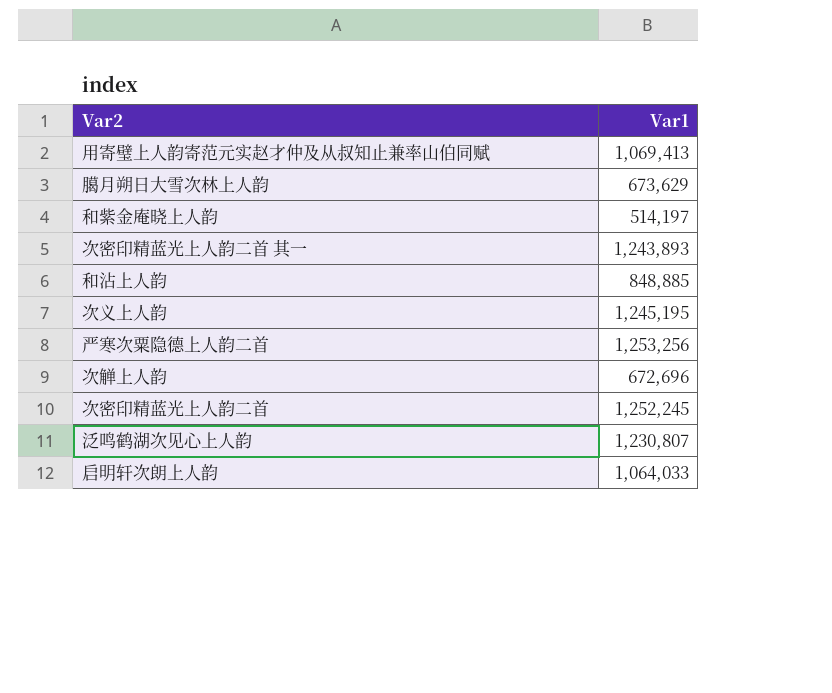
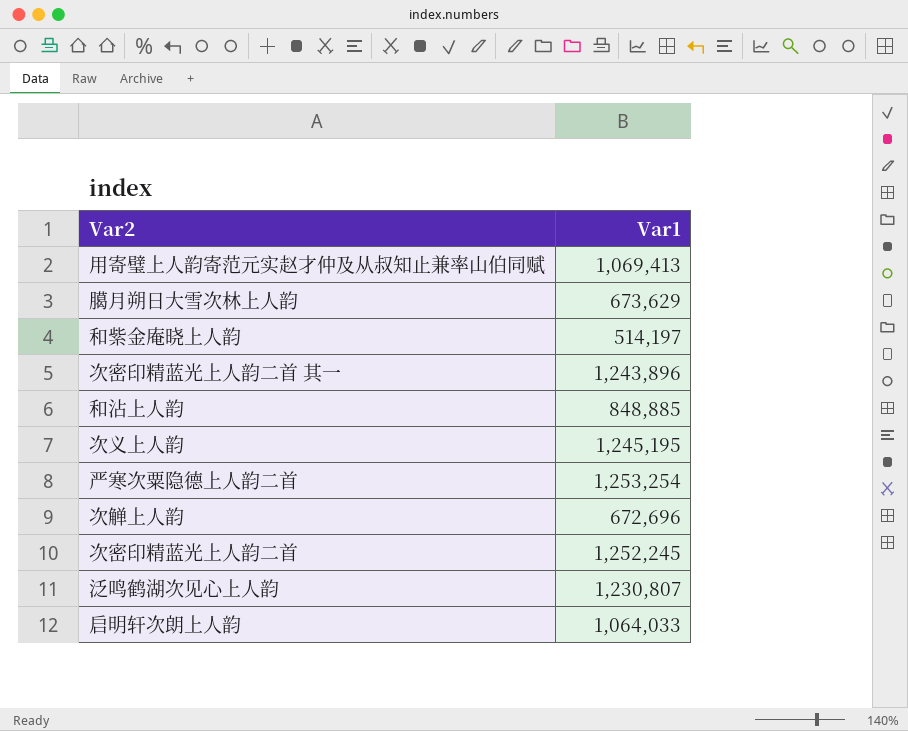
次密印精蓝光上人韵二首 其一 | Var1: 1,243,893 -> 1,243,896
严寒次粟隐德上人韵二首 | Var1: 1,253,256 -> 1,253,254

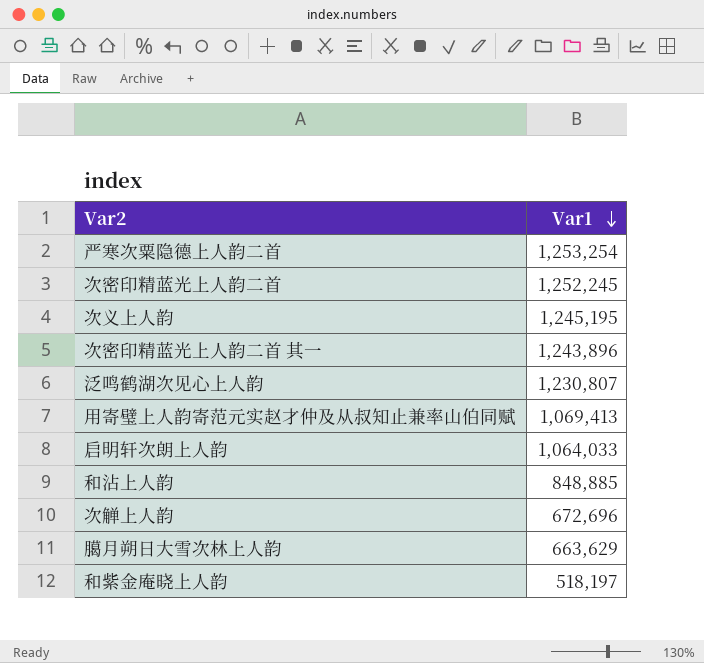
row order: none -> Var1 descending
臈月朔日大雪次林上人韵 | Var1: 673,629 -> 663,629
和紫金庵晓上人韵 | Var1: 514,197 -> 518,197

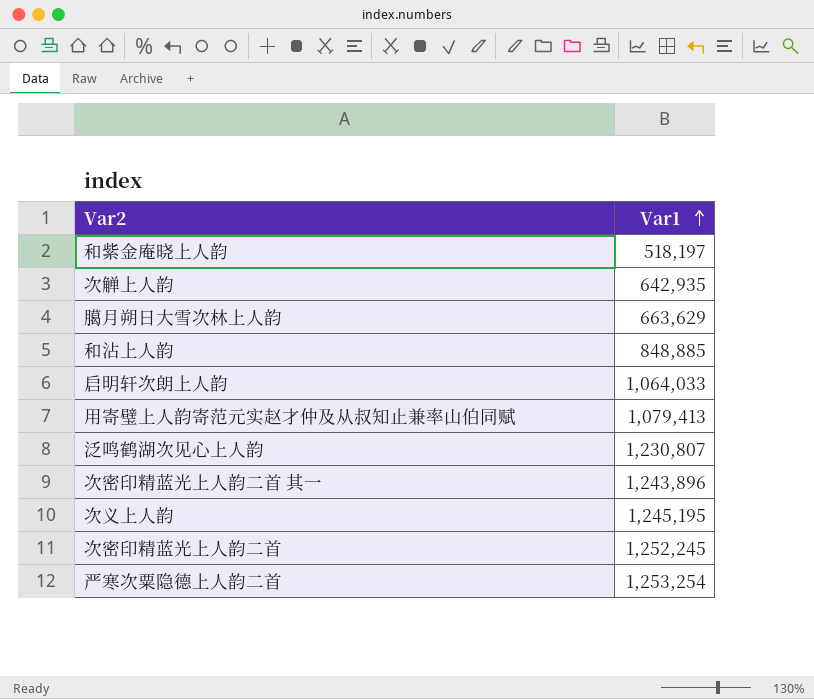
row order: Var1 descending -> Var1 ascending
次觯上人韵 | Var1: 672,696 -> 642,935
用寄璧上人韵寄范元实赵才仲及从叔知止兼率山伯同赋 | Var1: 1,069,413 -> 1,079,413

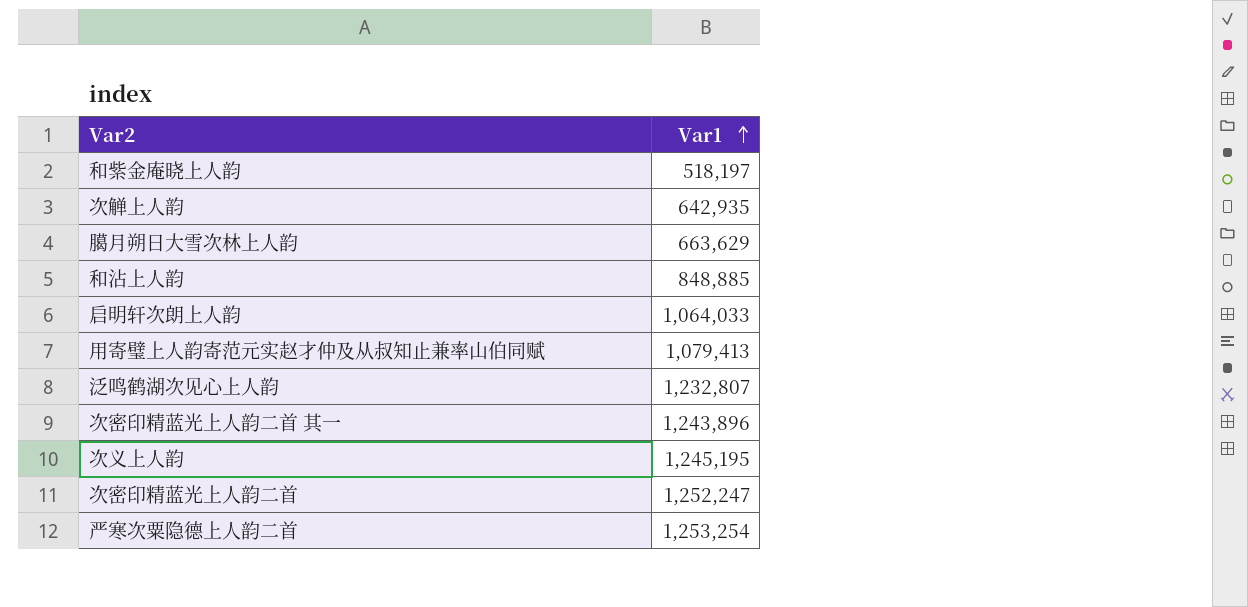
泛鸣鹤湖次见心上人韵 | Var1: 1,230,807 -> 1,232,807
次密印精蓝光上人韵二首 | Var1: 1,252,245 -> 1,252,247

